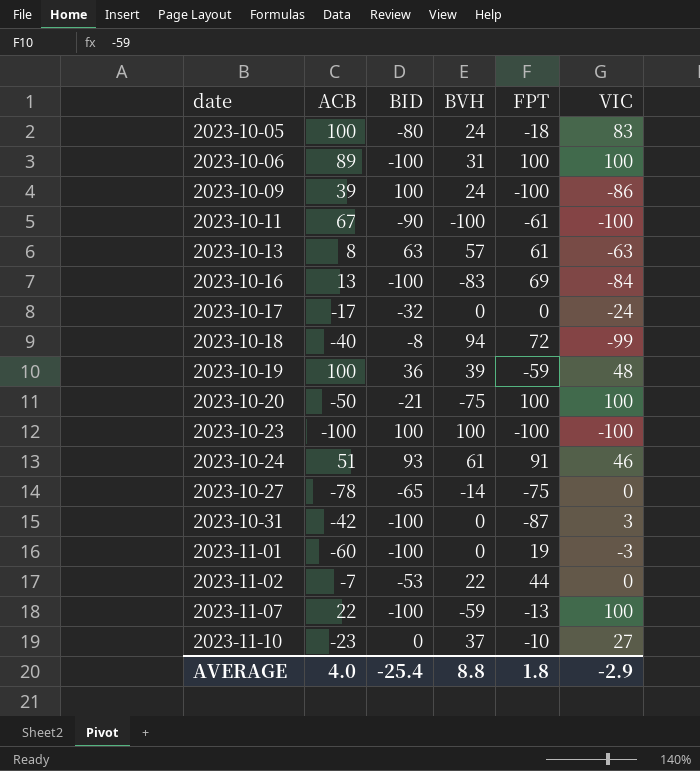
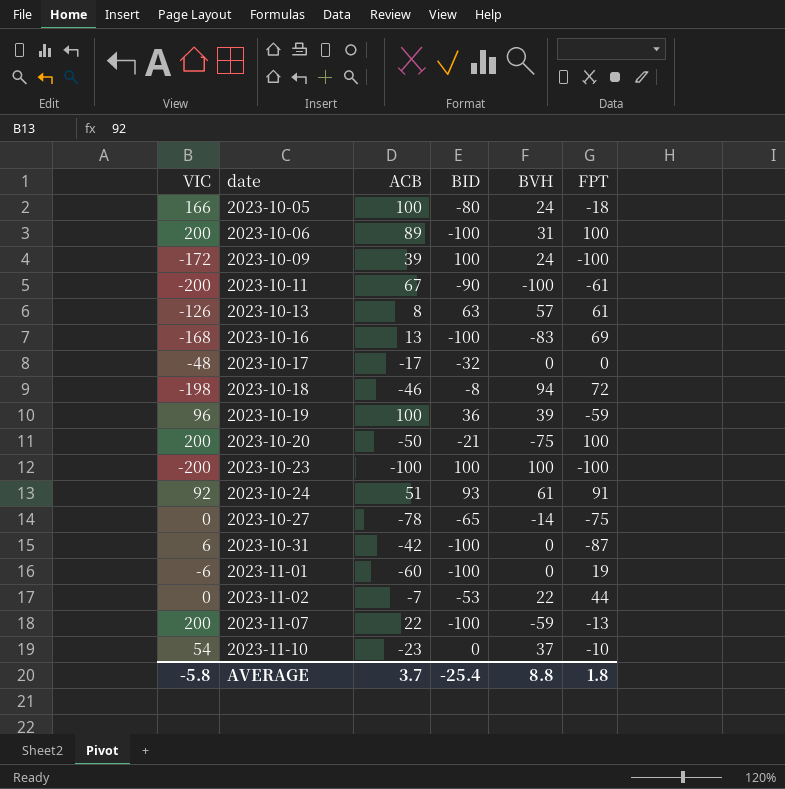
column VIC | position: 6 -> 1
2023-10-05 | VIC: 83 -> 166
2023-10-06 | VIC: 100 -> 200
2023-10-09 | VIC: -86 -> -172
2023-10-11 | VIC: -100 -> -200
2023-10-13 | VIC: -63 -> -126
2023-10-16 | VIC: -84 -> -168
2023-10-17 | VIC: -24 -> -48
2023-10-18 | VIC: -99 -> -198
2023-10-18 | ACB: -40 -> -46
2023-10-19 | VIC: 48 -> 96
2023-10-20 | VIC: 100 -> 200
2023-10-23 | VIC: -100 -> -200
2023-10-24 | VIC: 46 -> 92
2023-10-31 | VIC: 3 -> 6
2023-11-01 | VIC: -3 -> -6
2023-11-07 | VIC: 100 -> 200
2023-11-10 | VIC: 27 -> 54
AVERAGE | VIC: -2.9 -> -5.8
AVERAGE | ACB: 4.0 -> 3.7

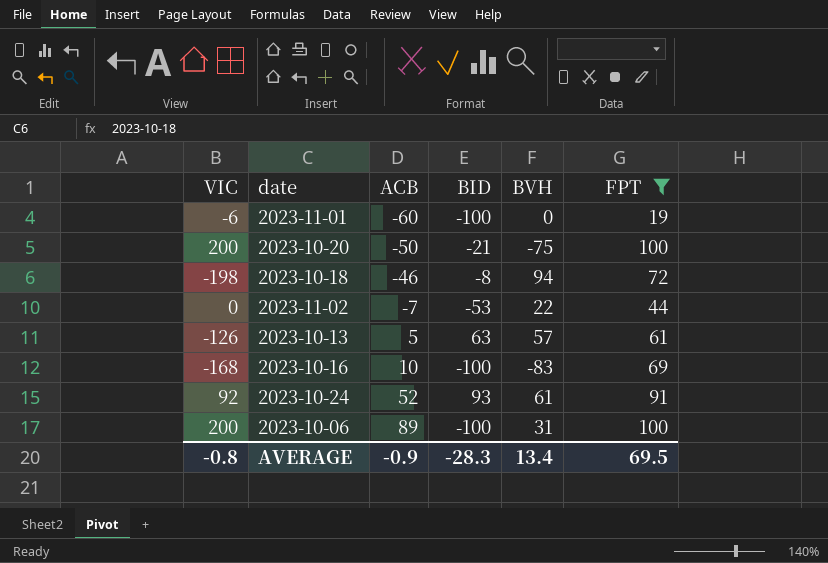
filter: none -> FPT >= 19
row order: date ascending -> ACB ascending
2023-10-13 | ACB: 8 -> 5
2023-10-16 | ACB: 13 -> 10
2023-10-24 | ACB: 51 -> 52
AVERAGE | VIC: -5.8 -> -0.8
AVERAGE | ACB: 3.7 -> -0.9
AVERAGE | BID: -25.4 -> -28.3
AVERAGE | BVH: 8.8 -> 13.4
AVERAGE | FPT: 1.8 -> 69.5

